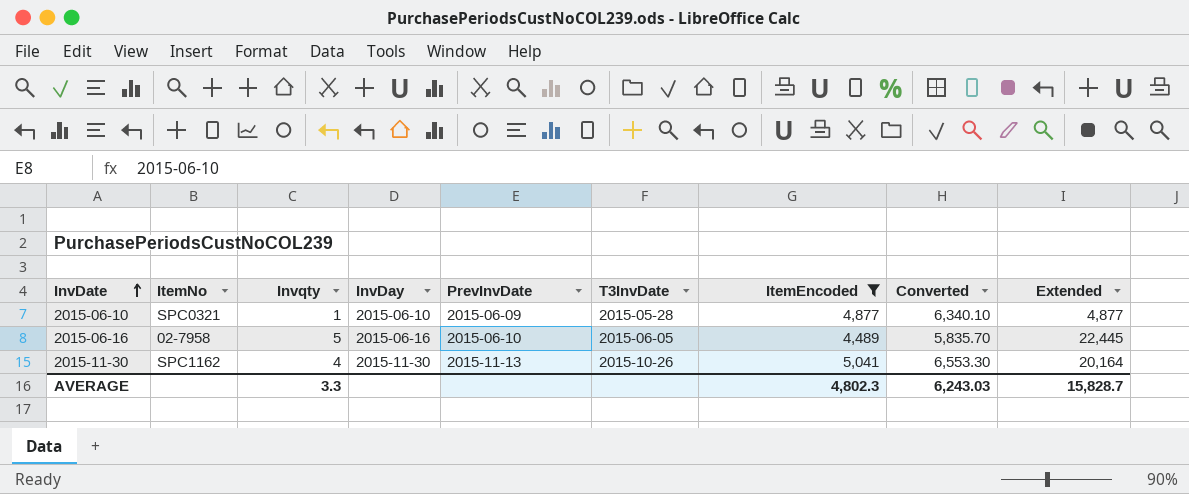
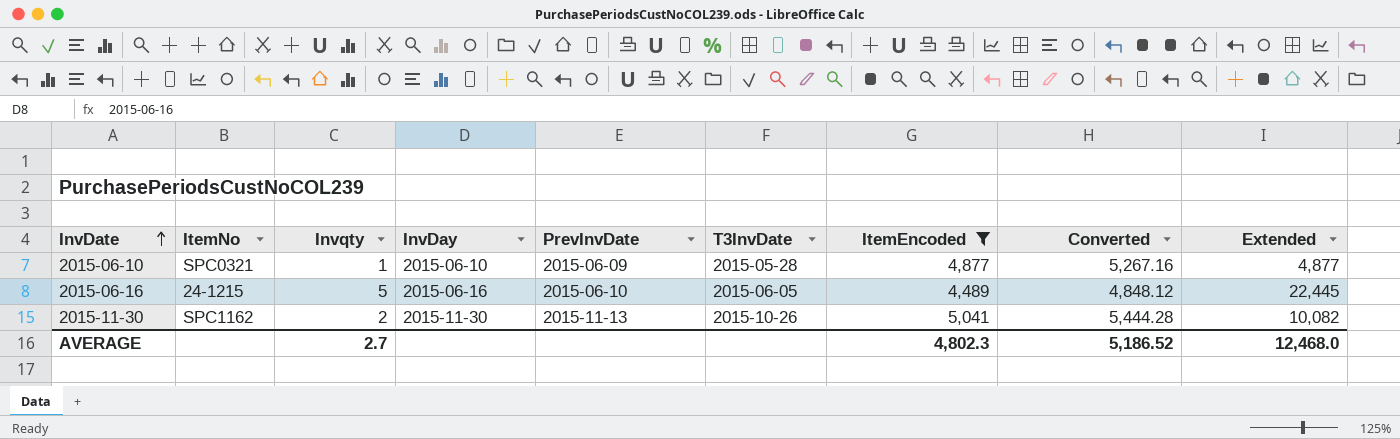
column Converted | formula: [ItemEncoded] * 1.3 -> [ItemEncoded] * 1.08
2015-06-16 | ItemNo: 02-7958 -> 24-1215
2015-11-30 | Invqty: 4 -> 2
2015-11-30 | Extended: 20,164 -> 10,082
AVERAGE | Invqty: 3.3 -> 2.7
AVERAGE | Converted: 6,243.03 -> 5,186.52
AVERAGE | Extended: 15,828.7 -> 12,468.0

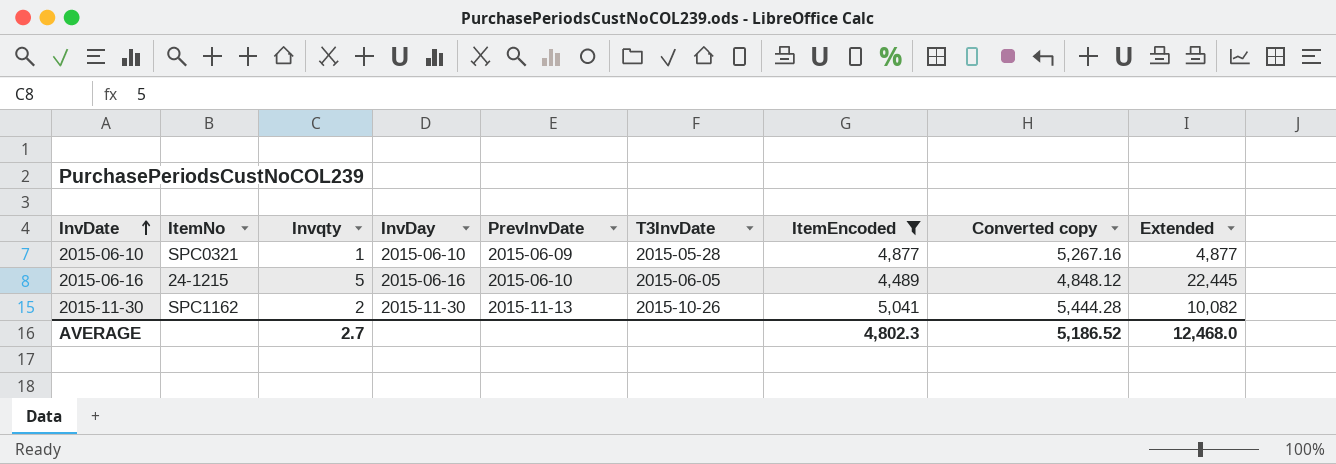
column name: Converted -> Converted copy

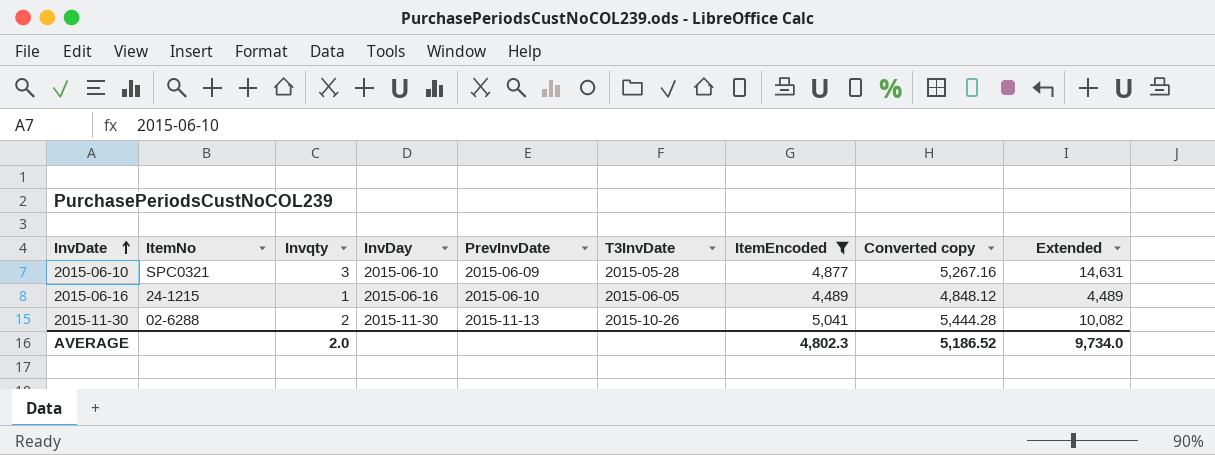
2015-06-10 | Invqty: 1 -> 3
2015-06-10 | Extended: 4,877 -> 14,631
2015-06-16 | Invqty: 5 -> 1
2015-06-16 | Extended: 22,445 -> 4,489
2015-11-30 | ItemNo: SPC1162 -> 02-6288
AVERAGE | Invqty: 2.7 -> 2.0
AVERAGE | Extended: 12,468.0 -> 9,734.0

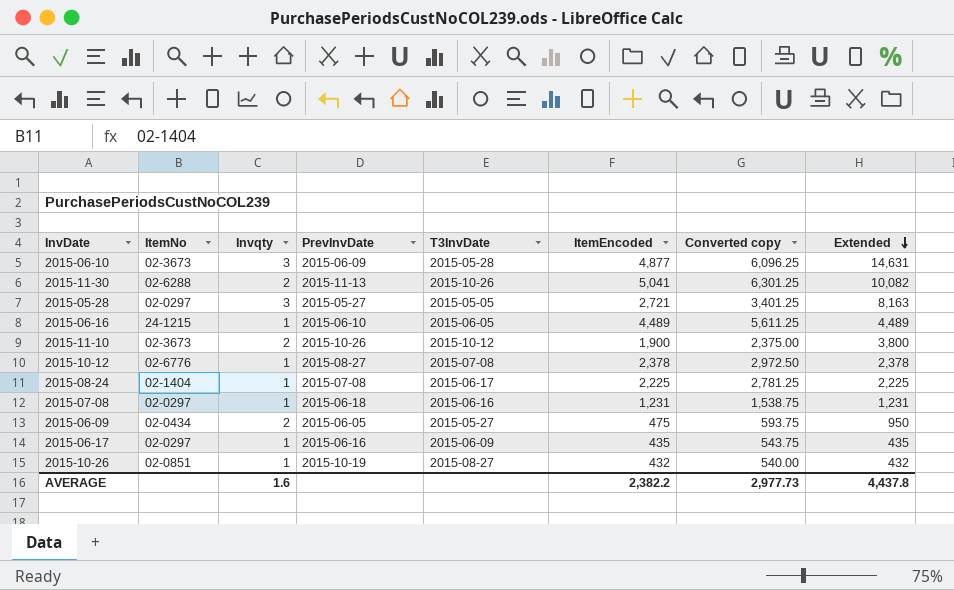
filter: ItemEncoded >= 4,489 -> none
row order: InvDate ascending -> Extended descending
column InvDay | position: 4 -> none
column Converted copy | formula: [ItemEncoded] * 1.08 -> [ItemEncoded] * 1.25
2015-06-10 | ItemNo: SPC0321 -> 02-3673
AVERAGE | Invqty: 2.0 -> 1.6
AVERAGE | ItemEncoded: 4,802.3 -> 2,382.2
AVERAGE | Converted copy: 5,186.52 -> 2,977.73
AVERAGE | Extended: 9,734.0 -> 4,437.8

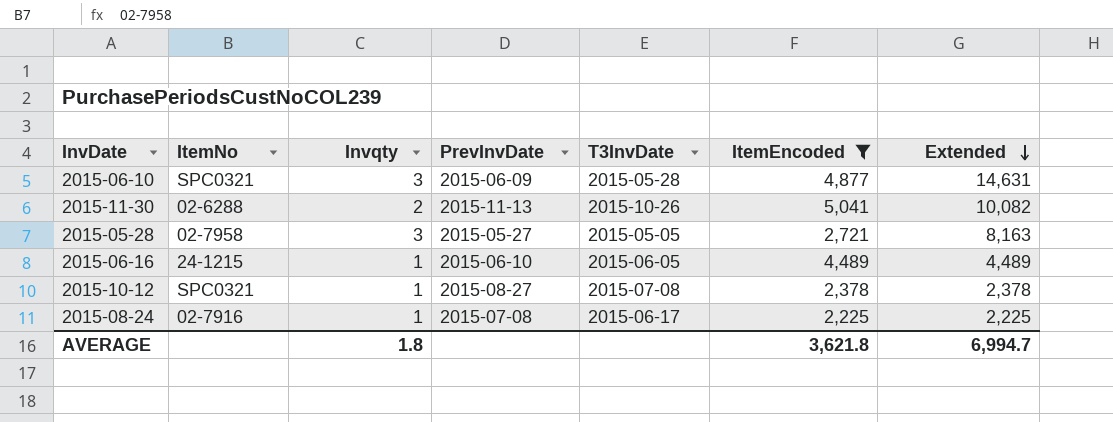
filter: none -> ItemEncoded >= 2,225
column Converted copy | formula: [ItemEncoded] * 1.25 -> none
2015-06-10 | ItemNo: 02-3673 -> SPC0321
2015-05-28 | ItemNo: 02-0297 -> 02-7958
2015-10-12 | ItemNo: 02-6776 -> SPC0321
2015-08-24 | ItemNo: 02-1404 -> 02-7916
AVERAGE | Invqty: 1.6 -> 1.8
AVERAGE | ItemEncoded: 2,382.2 -> 3,621.8
AVERAGE | Extended: 4,437.8 -> 6,994.7

